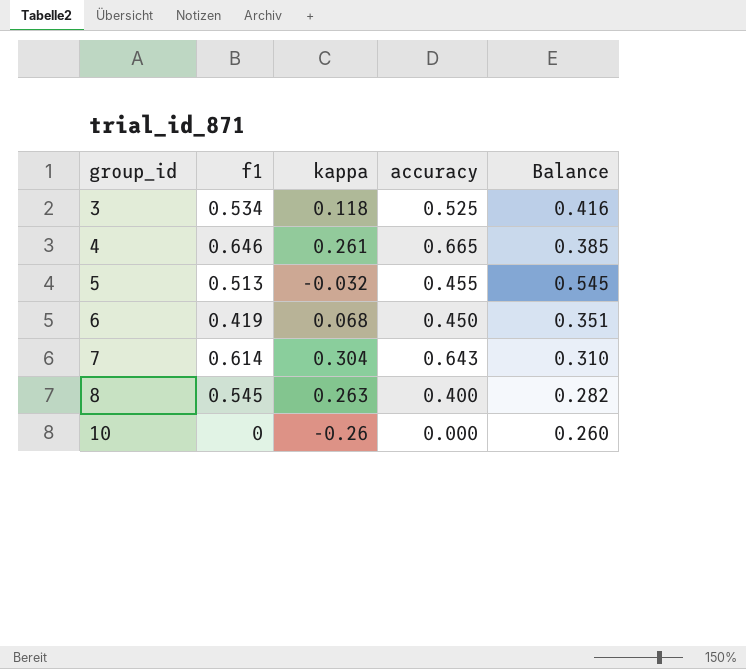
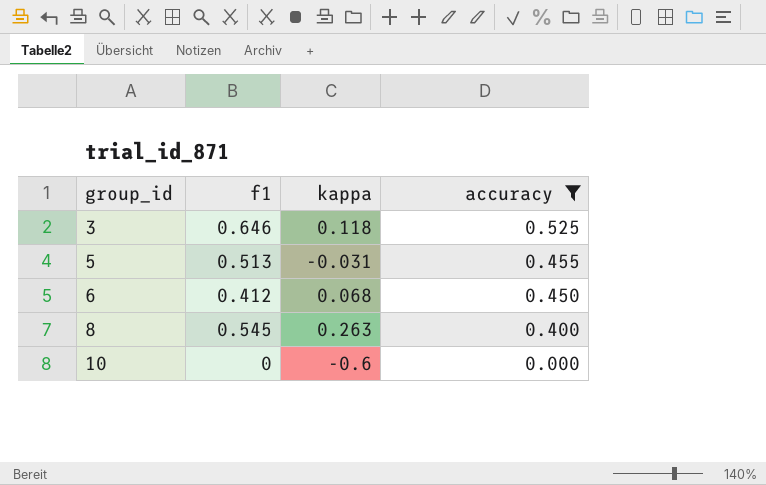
filter: none -> accuracy <= 0.525
column Balance | formula: [f1] - [kappa] -> none
3 | f1: 0.534 -> 0.646
5 | kappa: -0.032 -> -0.031
6 | f1: 0.419 -> 0.412
10 | kappa: -0.26 -> -0.6

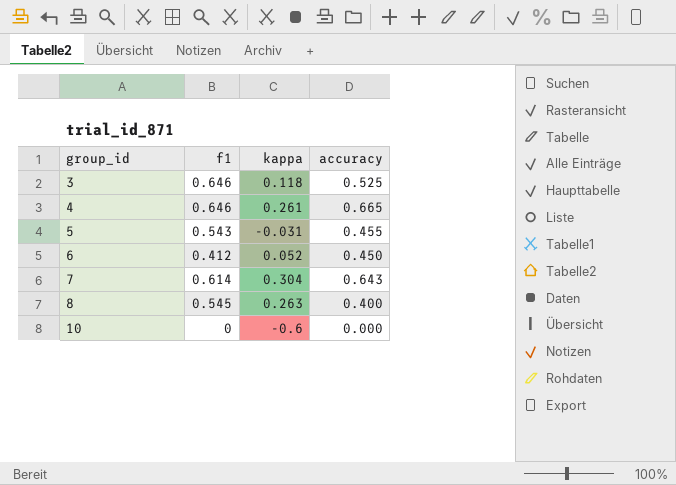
filter: accuracy <= 0.525 -> none
5 | f1: 0.513 -> 0.543
6 | kappa: 0.068 -> 0.052

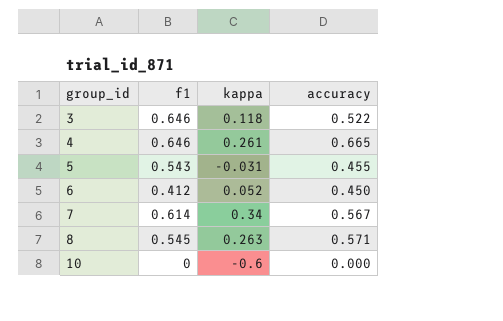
3 | accuracy: 0.525 -> 0.522
7 | kappa: 0.304 -> 0.34
7 | accuracy: 0.643 -> 0.567
8 | accuracy: 0.400 -> 0.571

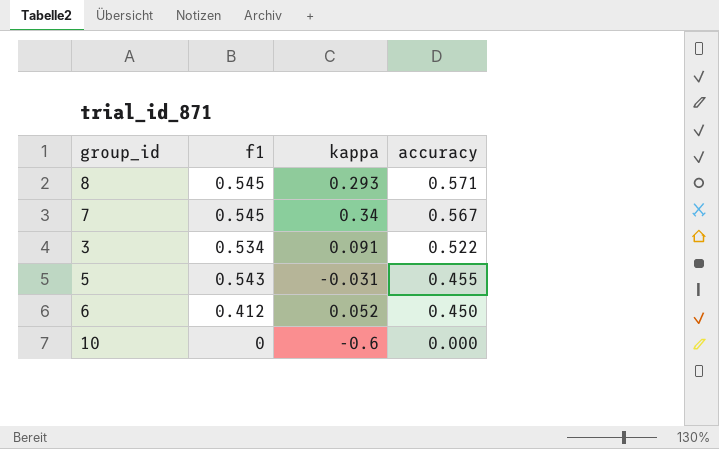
row order: group_id ascending -> accuracy descending
row 4: 0.646 | 0.261 | 0.665 -> none
8 | kappa: 0.263 -> 0.293
7 | f1: 0.614 -> 0.545
3 | f1: 0.646 -> 0.534
3 | kappa: 0.118 -> 0.091

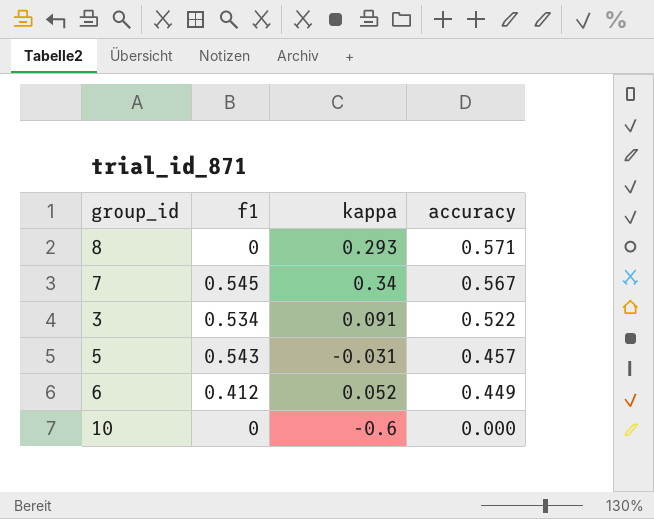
8 | f1: 0.545 -> 0
5 | accuracy: 0.455 -> 0.457
6 | accuracy: 0.450 -> 0.449

